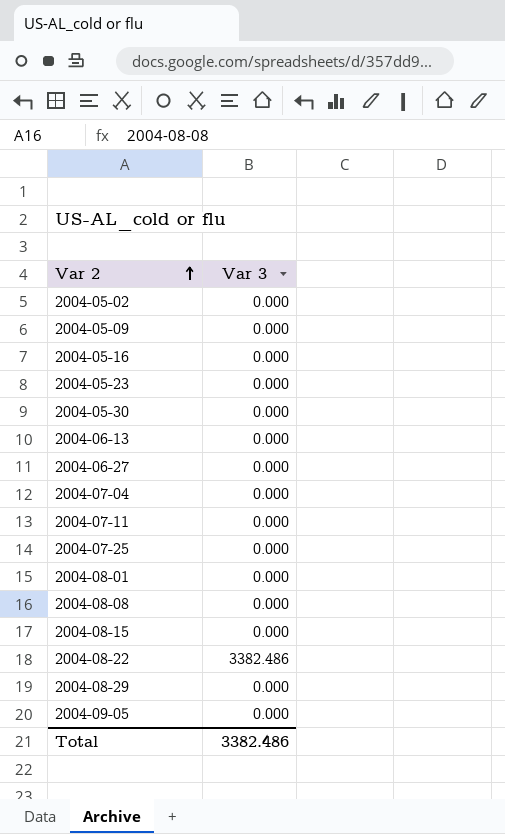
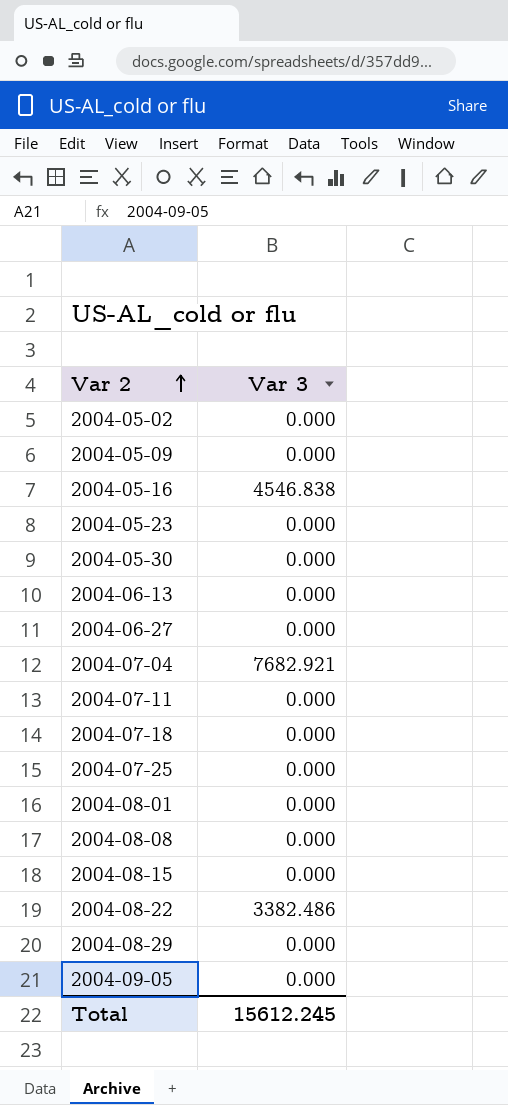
2004-05-16 | Var 3: 0.000 -> 4546.838
2004-07-04 | Var 3: 0.000 -> 7682.921
row 2004-07-18: none -> 0.000
Total | Var 3: 3382.486 -> 15612.245

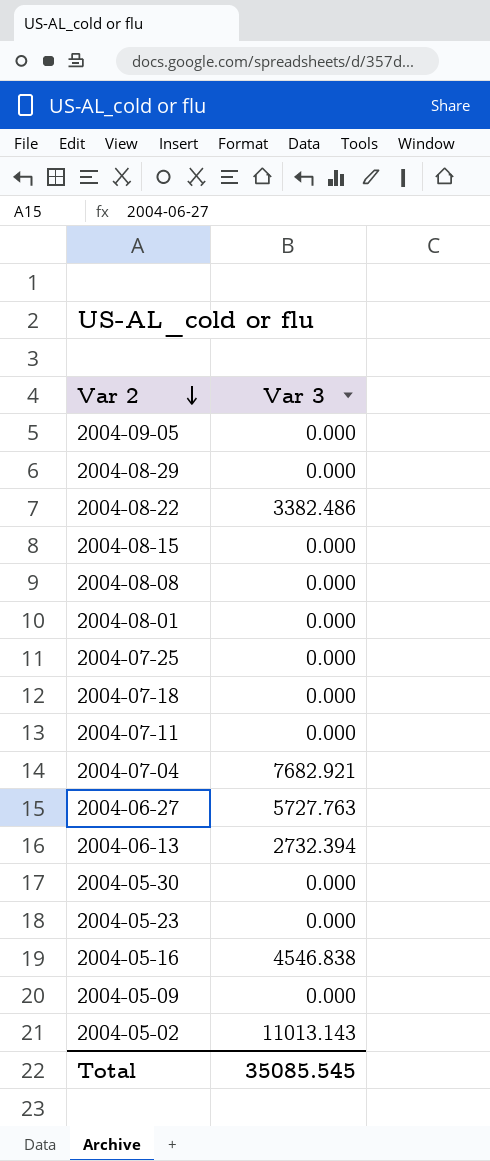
row order: Var 2 ascending -> Var 2 descending
2004-06-27 | Var 3: 0.000 -> 5727.763
2004-06-13 | Var 3: 0.000 -> 2732.394
2004-05-02 | Var 3: 0.000 -> 11013.143
Total | Var 3: 15612.245 -> 35085.545

